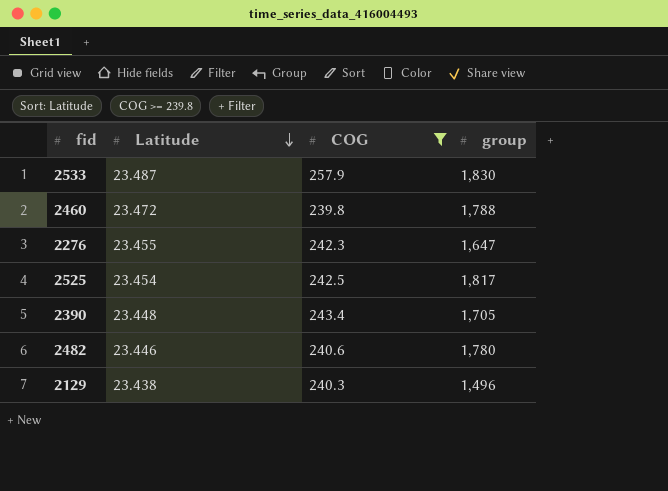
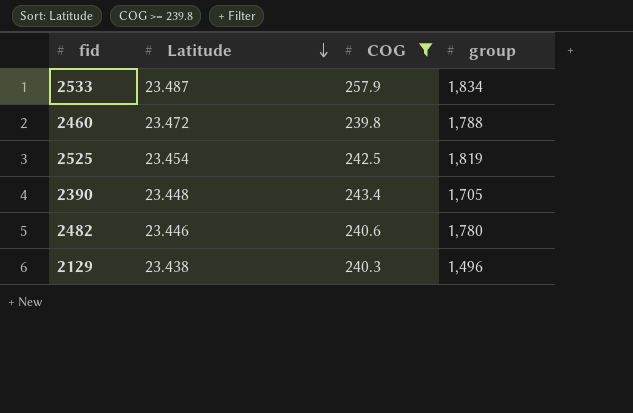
row 2276: 23.455 | 242.3 | 1,647 -> none
2533 | group: 1,830 -> 1,834
2525 | group: 1,817 -> 1,819

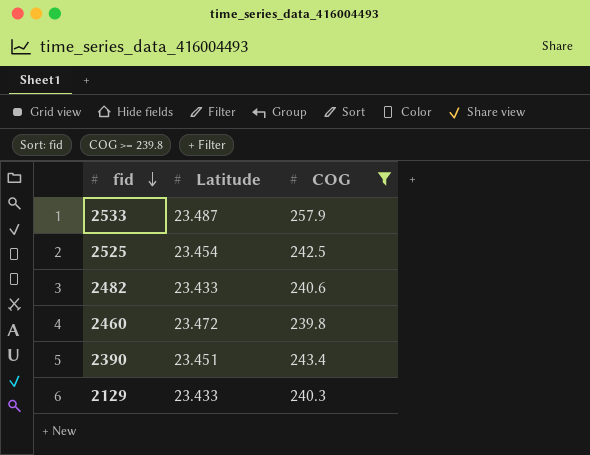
row order: Latitude descending -> fid descending
column group | position: 4 -> none
2482 | Latitude: 23.446 -> 23.433
2390 | Latitude: 23.448 -> 23.451
2129 | Latitude: 23.438 -> 23.433

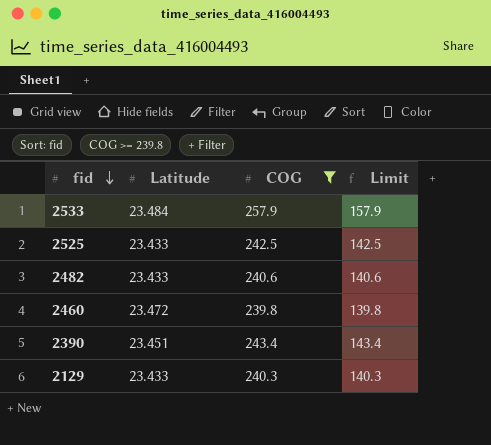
column Limit | formula: none -> [COG] - 100
2533 | Latitude: 23.487 -> 23.484
2525 | Latitude: 23.454 -> 23.433

